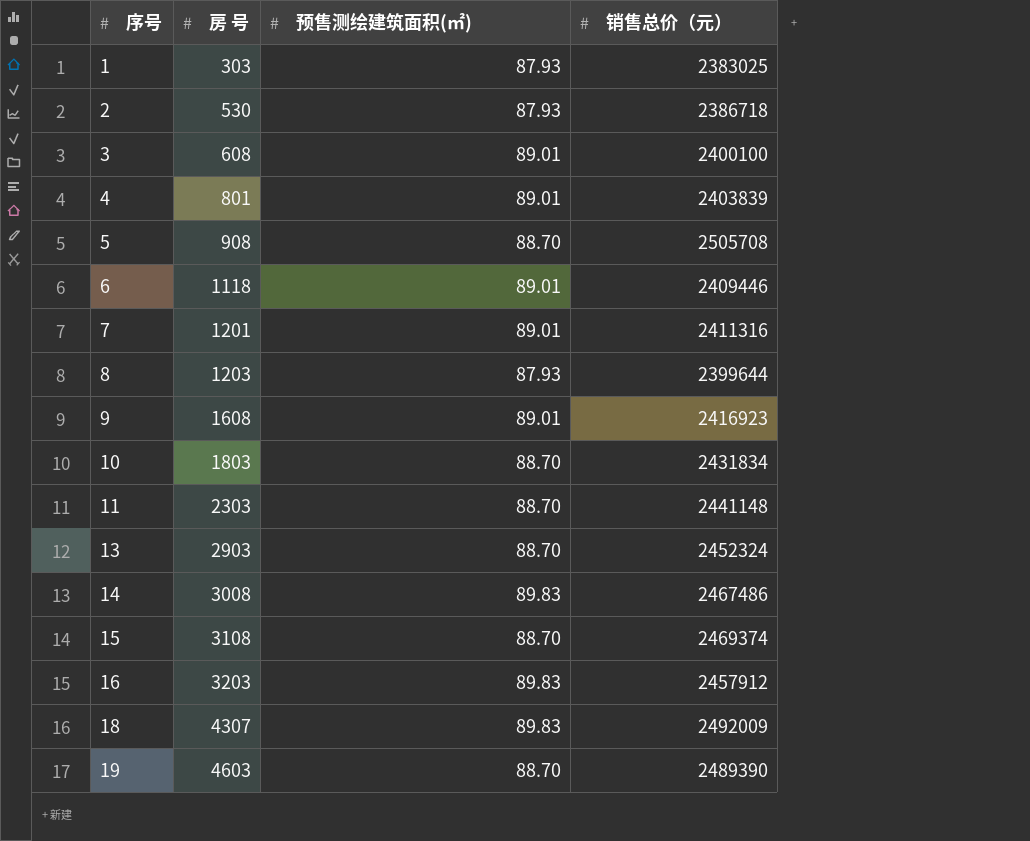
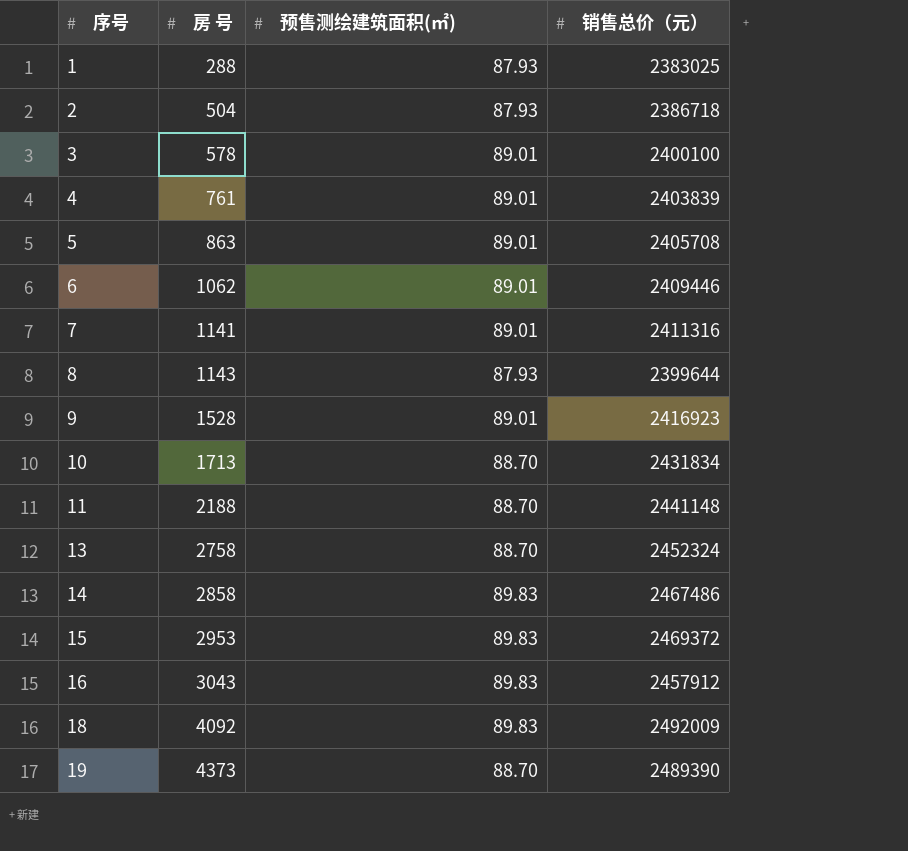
1 | 房 号: 303 -> 288
2 | 房 号: 530 -> 504
3 | 房 号: 608 -> 578
4 | 房 号: 801 -> 761
5 | 房 号: 908 -> 863
5 | 预售测绘建筑面积(㎡): 88.70 -> 89.01
5 | 销售总价（元）: 2505708 -> 2405708
6 | 房 号: 1118 -> 1062
7 | 房 号: 1201 -> 1141
8 | 房 号: 1203 -> 1143
9 | 房 号: 1608 -> 1528
10 | 房 号: 1803 -> 1713
11 | 房 号: 2303 -> 2188
13 | 房 号: 2903 -> 2758
14 | 房 号: 3008 -> 2858
15 | 房 号: 3108 -> 2953
15 | 预售测绘建筑面积(㎡): 88.70 -> 89.83
15 | 销售总价（元）: 2469374 -> 2469372
16 | 房 号: 3203 -> 3043
18 | 房 号: 4307 -> 4092
19 | 房 号: 4603 -> 4373

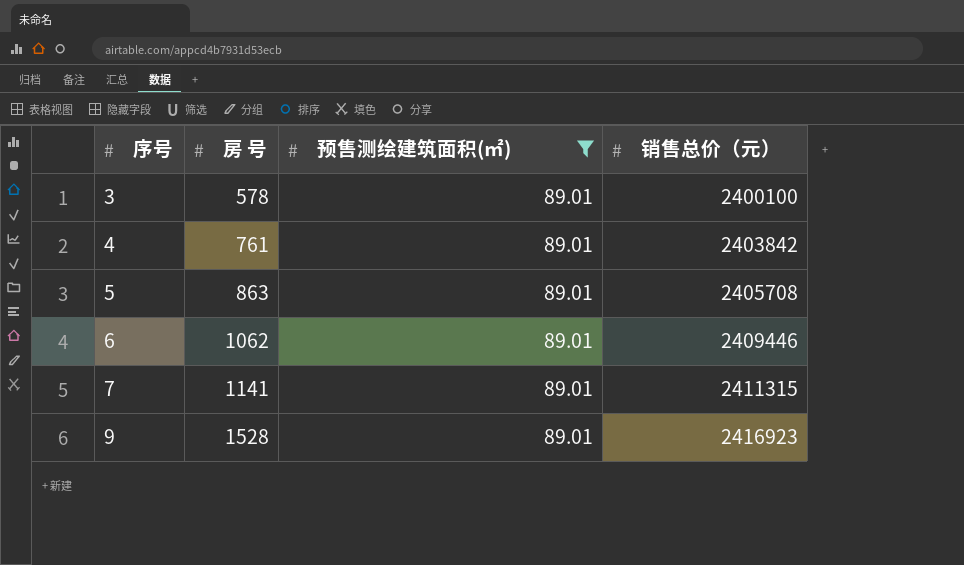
filter: none -> 预售测绘建筑面积(㎡) = 89.01
4 | 销售总价（元）: 2403839 -> 2403842
7 | 销售总价（元）: 2411316 -> 2411315

